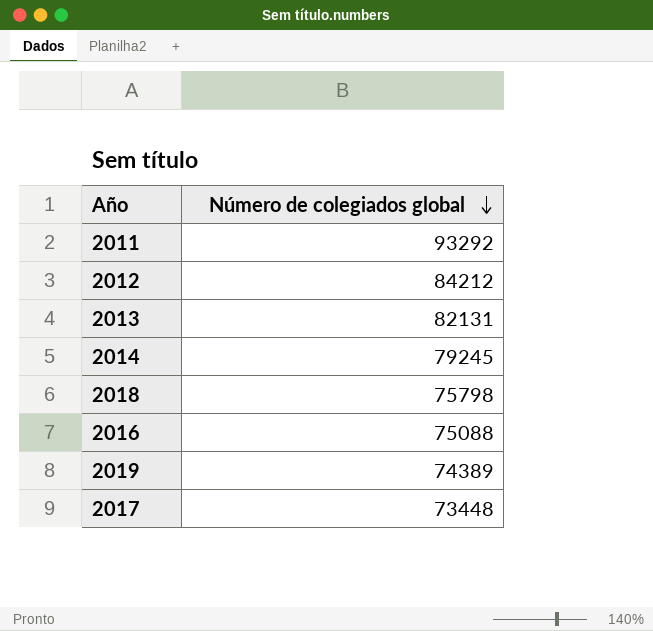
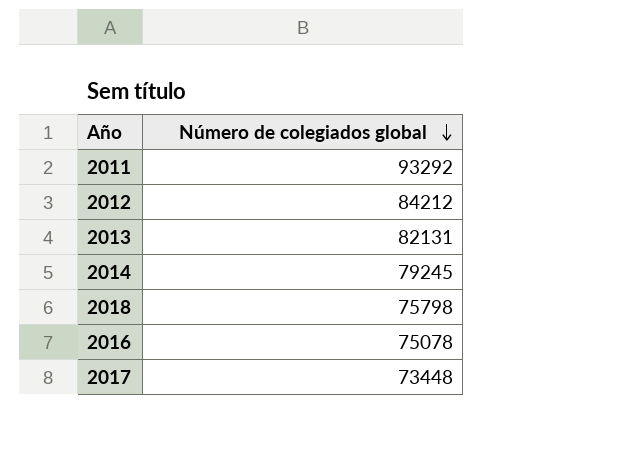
row 2019: 74389 -> none
2016 | Número de colegiados global: 75088 -> 75078

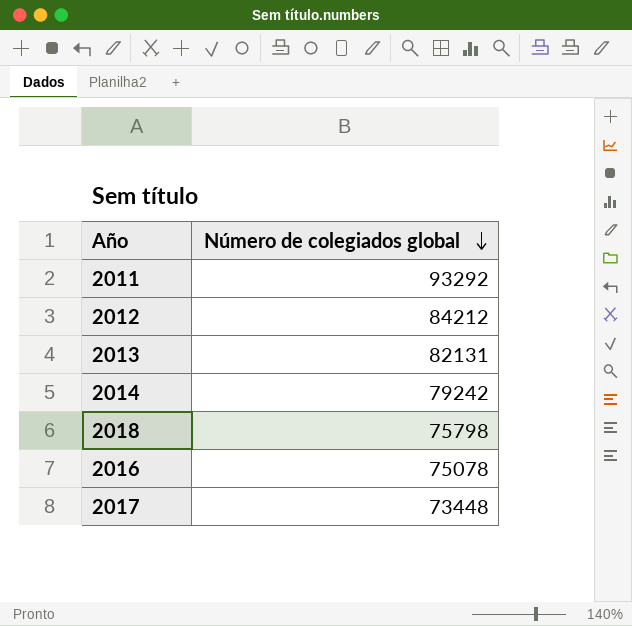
2014 | Número de colegiados global: 79245 -> 79242

